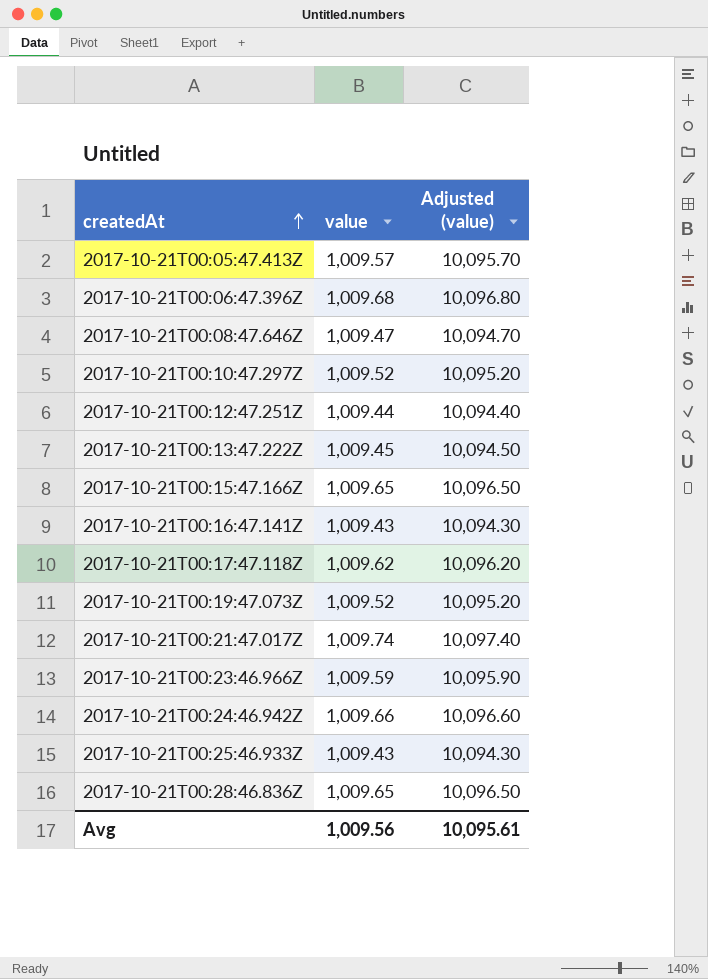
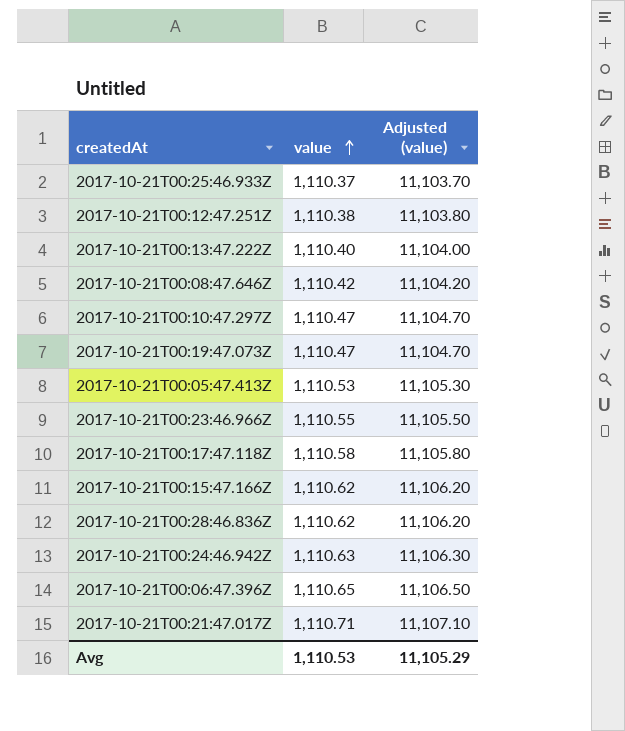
row order: createdAt ascending -> value ascending
row 2017-10-21T00:16:47.141Z: 1,009.43 | 10,094.30 -> none
2017-10-21T00:25:46.933Z | value: 1,009.43 -> 1,110.37
2017-10-21T00:25:46.933Z | Adjusted (value): 10,094.30 -> 11,103.70
2017-10-21T00:12:47.251Z | value: 1,009.44 -> 1,110.38
2017-10-21T00:12:47.251Z | Adjusted (value): 10,094.40 -> 11,103.80
2017-10-21T00:13:47.222Z | value: 1,009.45 -> 1,110.40
2017-10-21T00:13:47.222Z | Adjusted (value): 10,094.50 -> 11,104.00
2017-10-21T00:08:47.646Z | value: 1,009.47 -> 1,110.42
2017-10-21T00:08:47.646Z | Adjusted (value): 10,094.70 -> 11,104.20
2017-10-21T00:10:47.297Z | value: 1,009.52 -> 1,110.47
2017-10-21T00:10:47.297Z | Adjusted (value): 10,095.20 -> 11,104.70
2017-10-21T00:19:47.073Z | value: 1,009.52 -> 1,110.47
2017-10-21T00:19:47.073Z | Adjusted (value): 10,095.20 -> 11,104.70
2017-10-21T00:05:47.413Z | value: 1,009.57 -> 1,110.53
2017-10-21T00:05:47.413Z | Adjusted (value): 10,095.70 -> 11,105.30
2017-10-21T00:23:46.966Z | value: 1,009.59 -> 1,110.55
2017-10-21T00:23:46.966Z | Adjusted (value): 10,095.90 -> 11,105.50
2017-10-21T00:17:47.118Z | value: 1,009.62 -> 1,110.58
2017-10-21T00:17:47.118Z | Adjusted (value): 10,096.20 -> 11,105.80
2017-10-21T00:15:47.166Z | value: 1,009.65 -> 1,110.62
2017-10-21T00:15:47.166Z | Adjusted (value): 10,096.50 -> 11,106.20
2017-10-21T00:28:46.836Z | value: 1,009.65 -> 1,110.62
2017-10-21T00:28:46.836Z | Adjusted (value): 10,096.50 -> 11,106.20
2017-10-21T00:24:46.942Z | value: 1,009.66 -> 1,110.63
2017-10-21T00:24:46.942Z | Adjusted (value): 10,096.60 -> 11,106.30
2017-10-21T00:06:47.396Z | value: 1,009.68 -> 1,110.65
2017-10-21T00:06:47.396Z | Adjusted (value): 10,096.80 -> 11,106.50
2017-10-21T00:21:47.017Z | value: 1,009.74 -> 1,110.71
2017-10-21T00:21:47.017Z | Adjusted (value): 10,097.40 -> 11,107.10
Avg | value: 1,009.56 -> 1,110.53
Avg | Adjusted (value): 10,095.61 -> 11,105.29

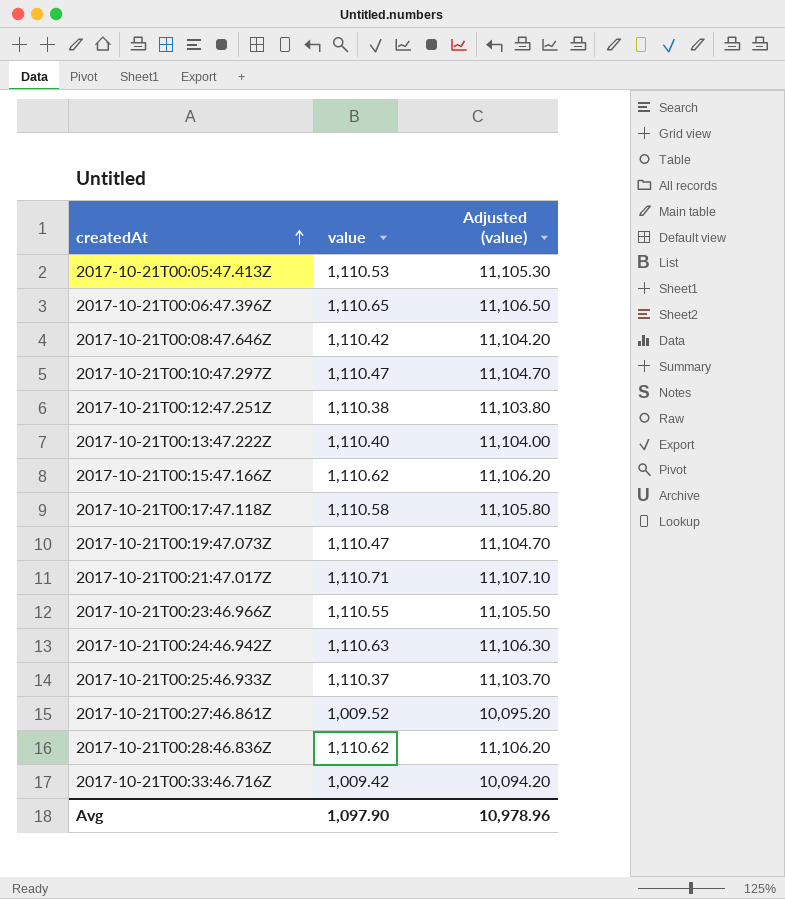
row order: value ascending -> createdAt ascending
row 2017-10-21T00:27:46.861Z: none -> 1,009.52 | 10,095.20
row 2017-10-21T00:33:46.716Z: none -> 1,009.42 | 10,094.20
Avg | value: 1,110.53 -> 1,097.90
Avg | Adjusted (value): 11,105.29 -> 10,978.96

